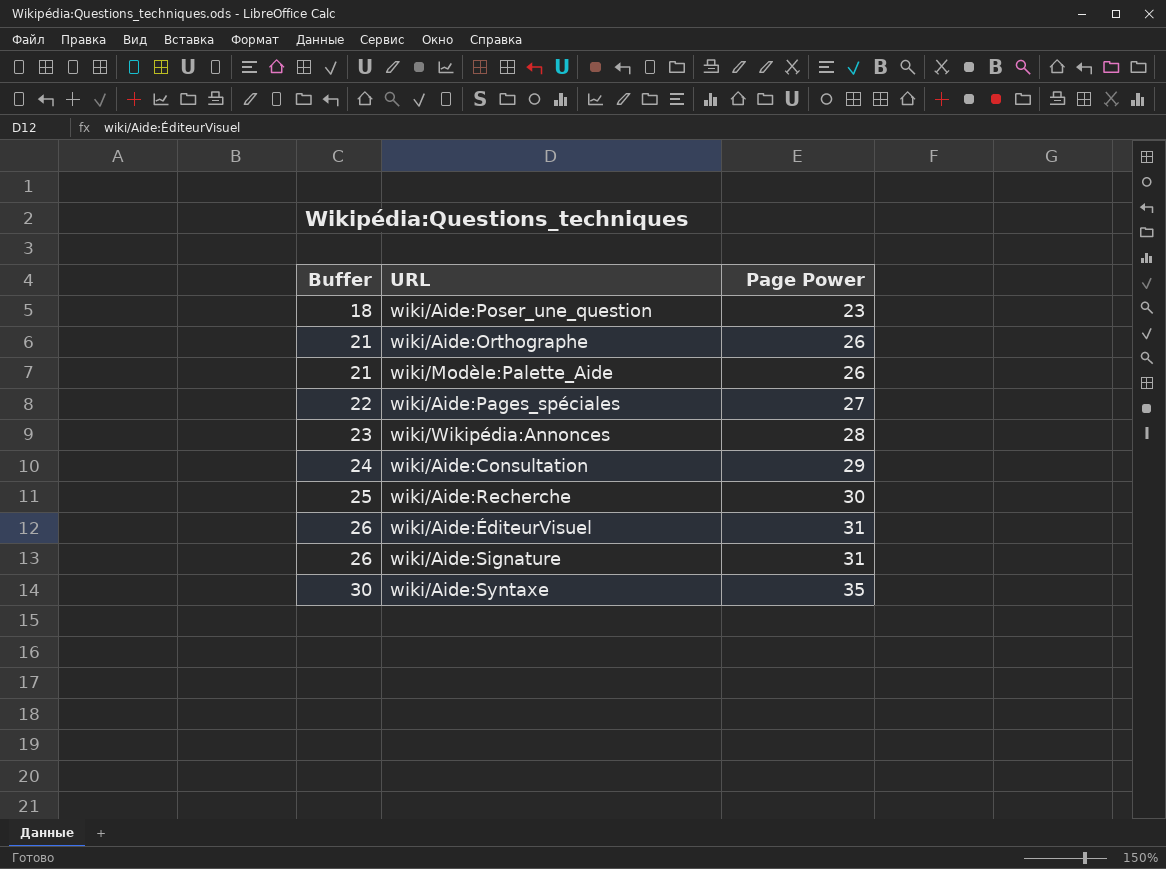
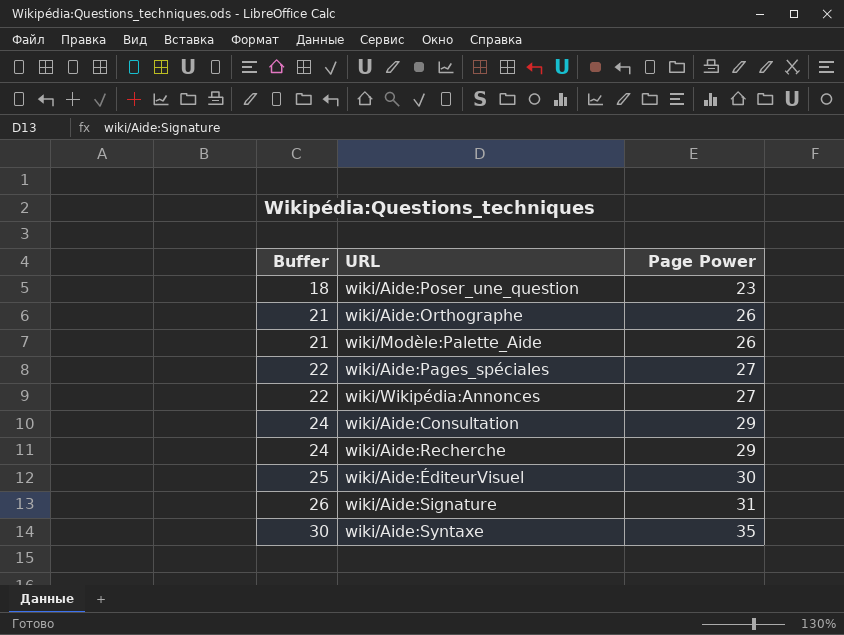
wiki/Wikipédia:Annonces | Buffer: 23 -> 22
wiki/Wikipédia:Annonces | Page Power: 28 -> 27
wiki/Aide:Recherche | Buffer: 25 -> 24
wiki/Aide:Recherche | Page Power: 30 -> 29
wiki/Aide:ÉditeurVisuel | Buffer: 26 -> 25
wiki/Aide:ÉditeurVisuel | Page Power: 31 -> 30

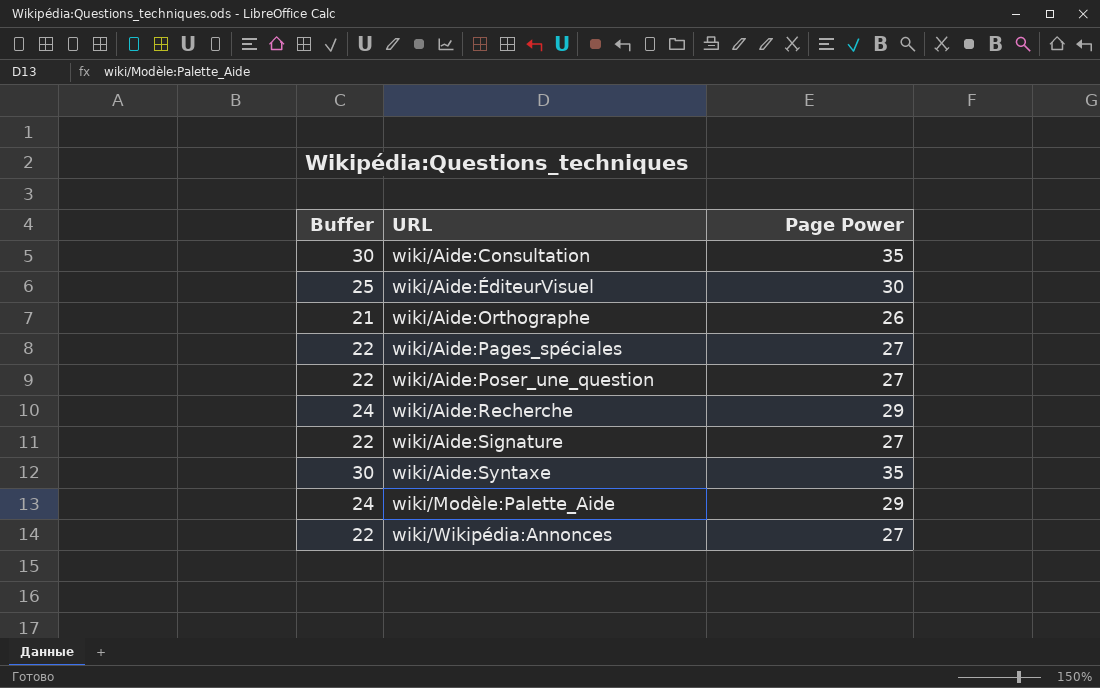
row order: Buffer ascending -> URL ascending
wiki/Aide:Consultation | Buffer: 24 -> 30
wiki/Aide:Consultation | Page Power: 29 -> 35
wiki/Aide:Poser_une_question | Buffer: 18 -> 22
wiki/Aide:Poser_une_question | Page Power: 23 -> 27
wiki/Aide:Signature | Buffer: 26 -> 22
wiki/Aide:Signature | Page Power: 31 -> 27
wiki/Modèle:Palette_Aide | Buffer: 21 -> 24
wiki/Modèle:Palette_Aide | Page Power: 26 -> 29

